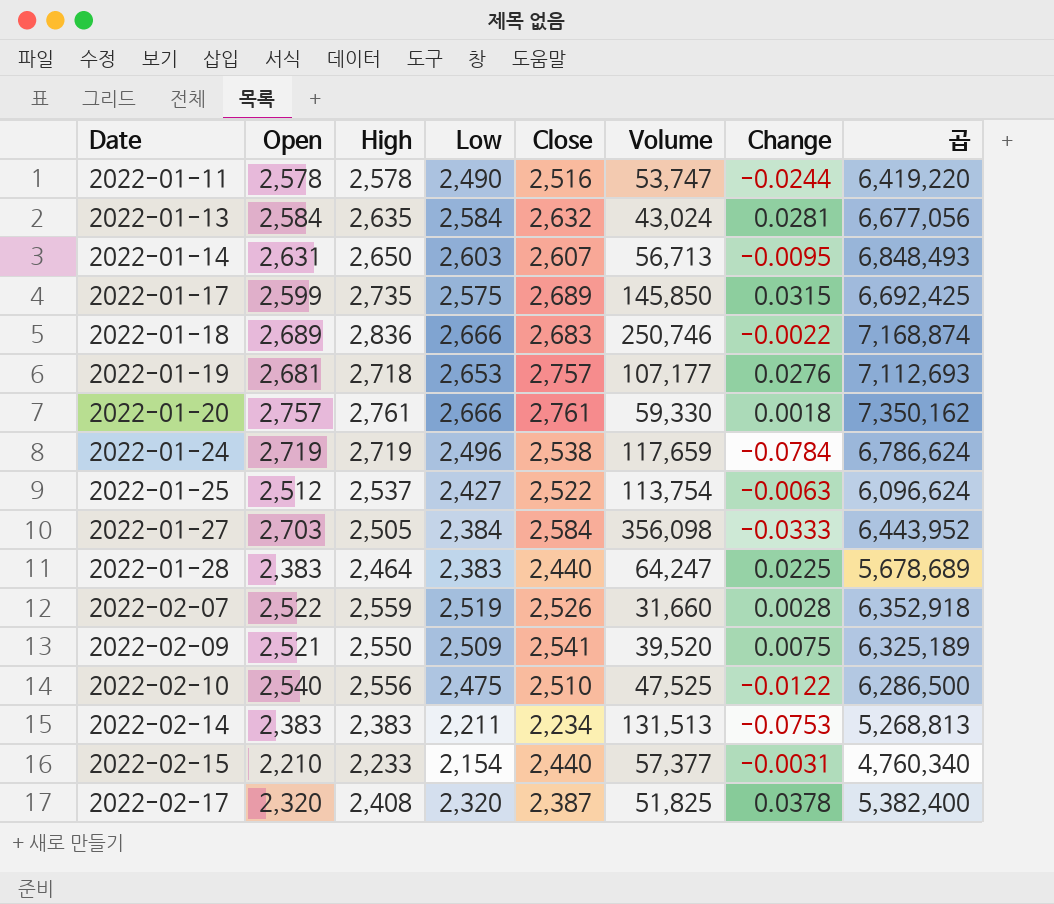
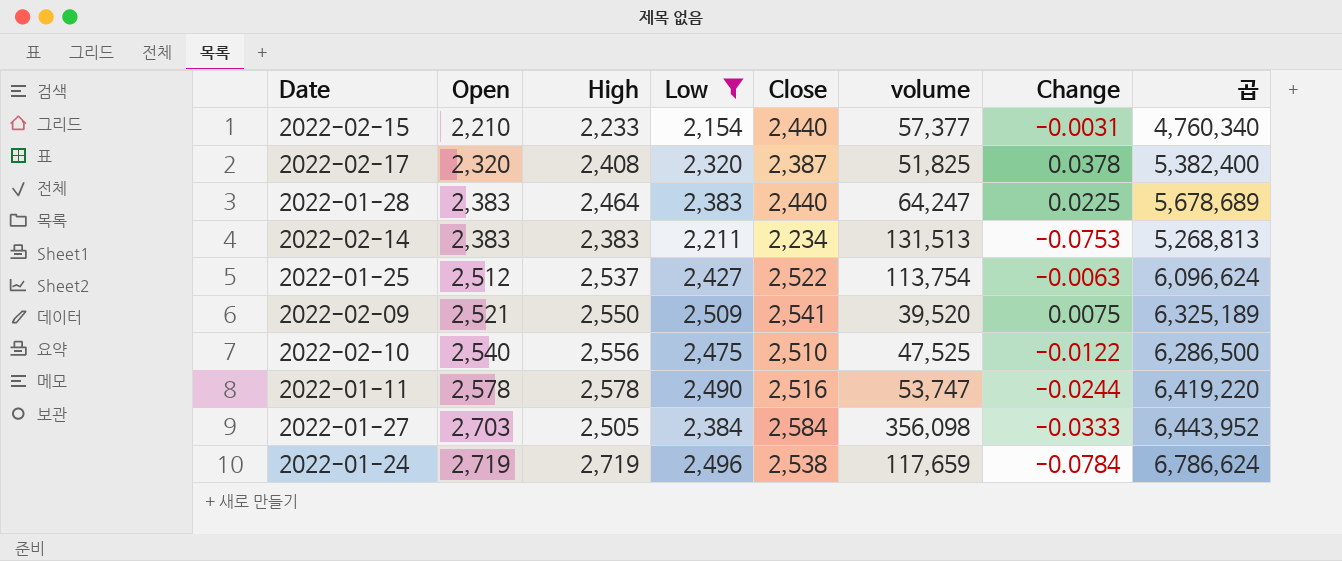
filter: none -> Low <= 2,509
row order: Date ascending -> Open ascending
column name: Volume -> volume

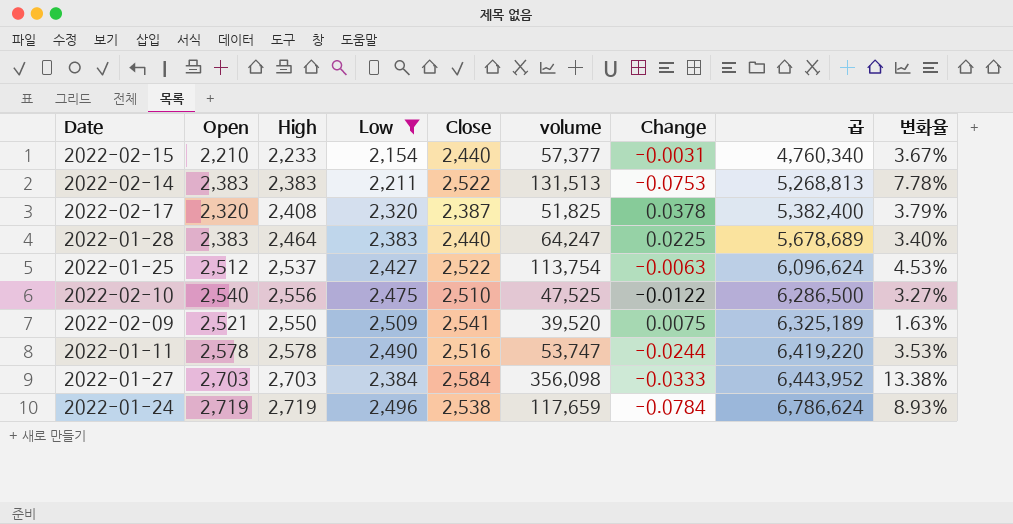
row order: Open ascending -> 곱 ascending
column 변화율 | formula: none -> ([High] - [Low]) / [Low]
2022-02-14 | Close: 2,234 -> 2,522
2022-01-27 | High: 2,505 -> 2,703

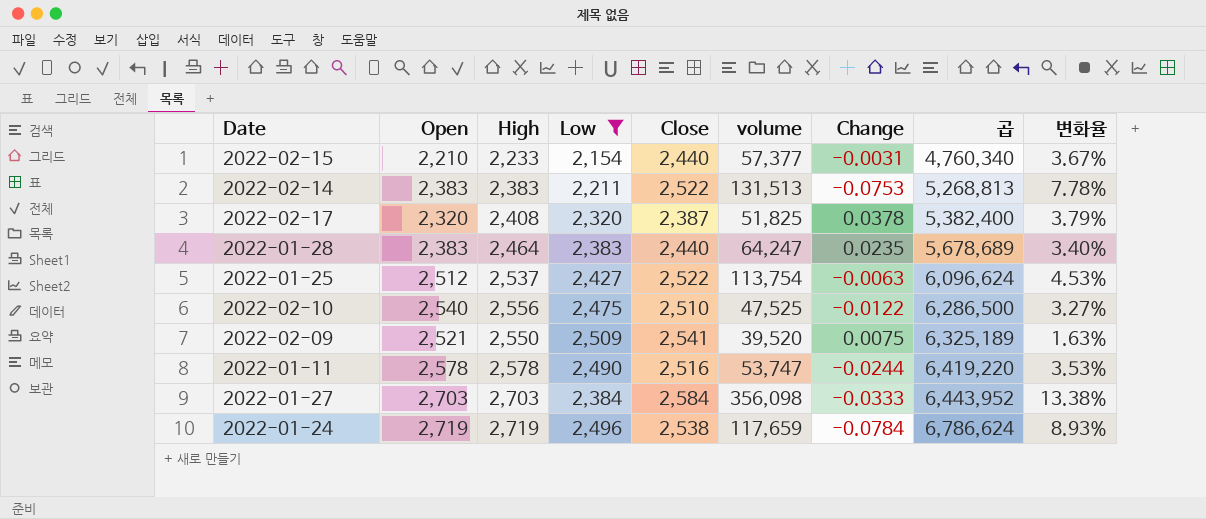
2022-01-28 | Change: 0.0225 -> 0.0235

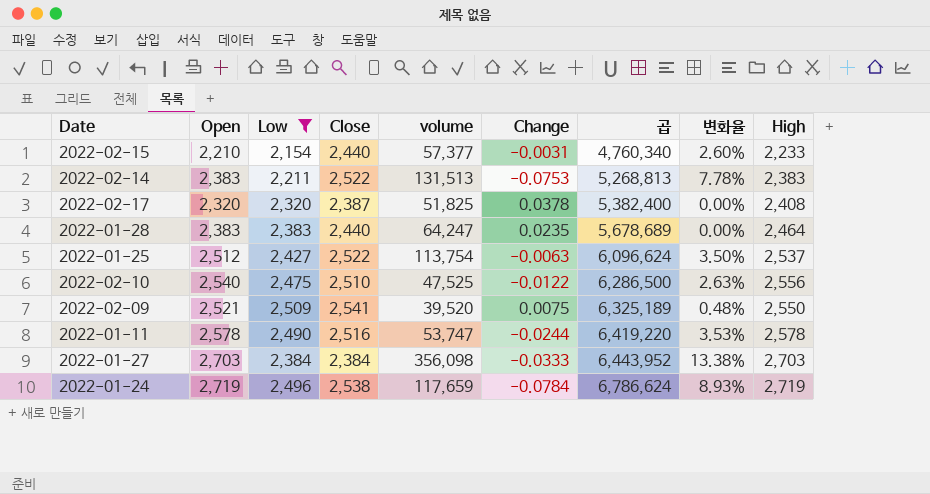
column 변화율 | formula: ([High] - [Low]) / [Low] -> ([Open] - [Low]) / [Low]
column High | position: 3 -> 9
2022-01-27 | Close: 2,584 -> 2,384

